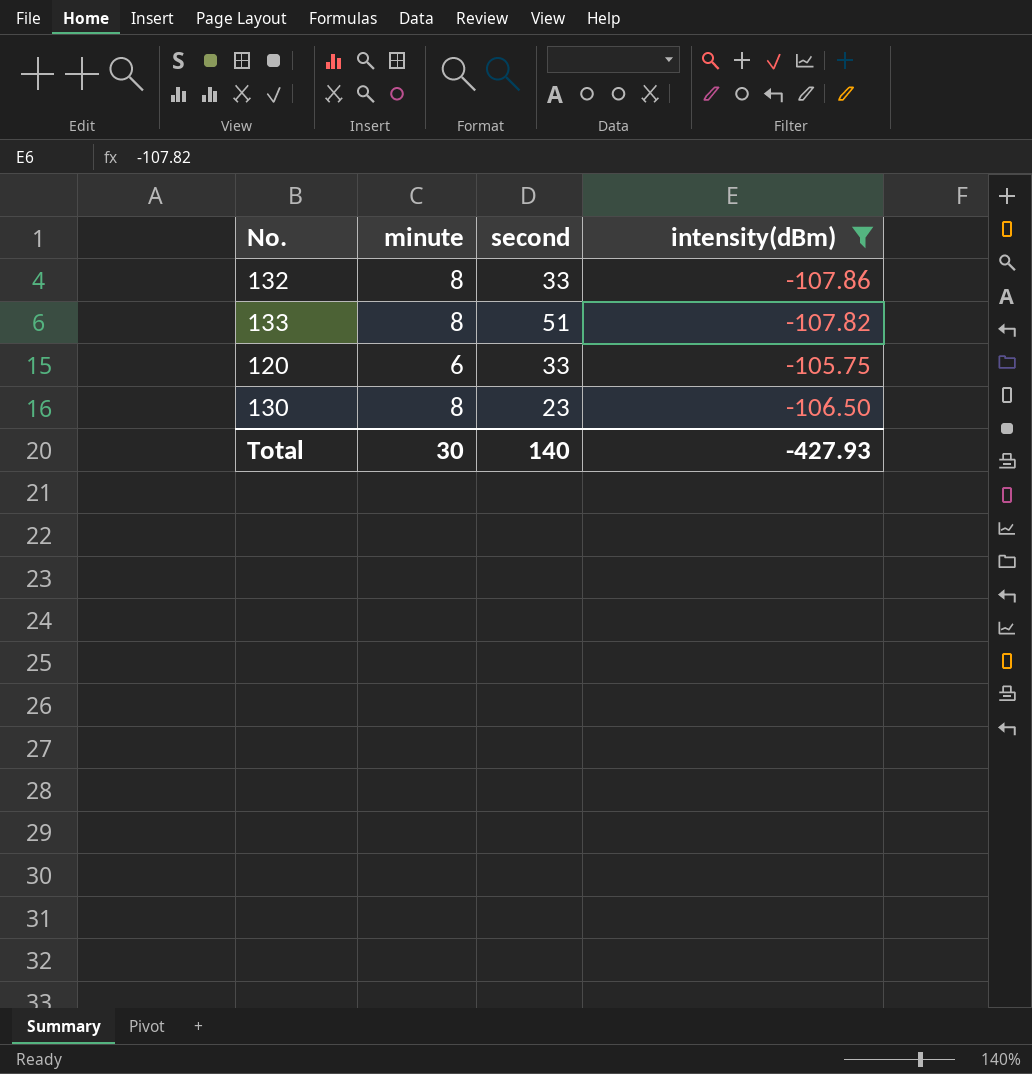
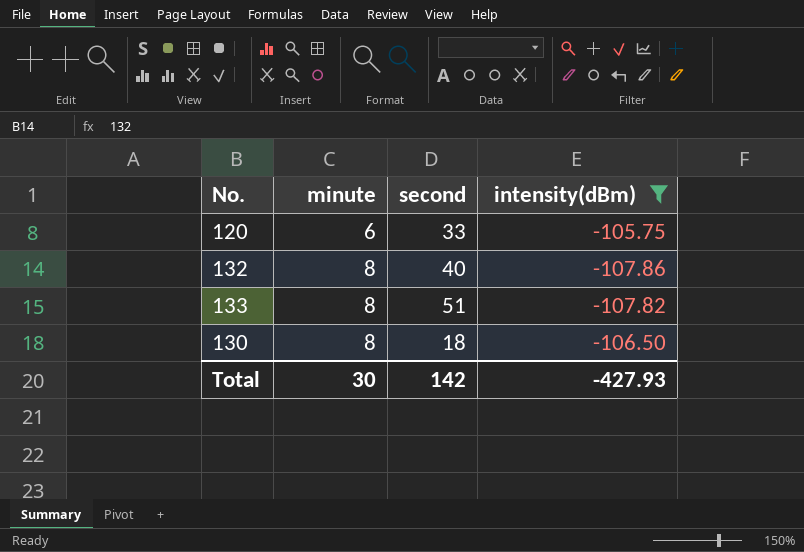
row order: none -> minute ascending
132 | second: 33 -> 40
130 | second: 23 -> 18
Total | second: 140 -> 142

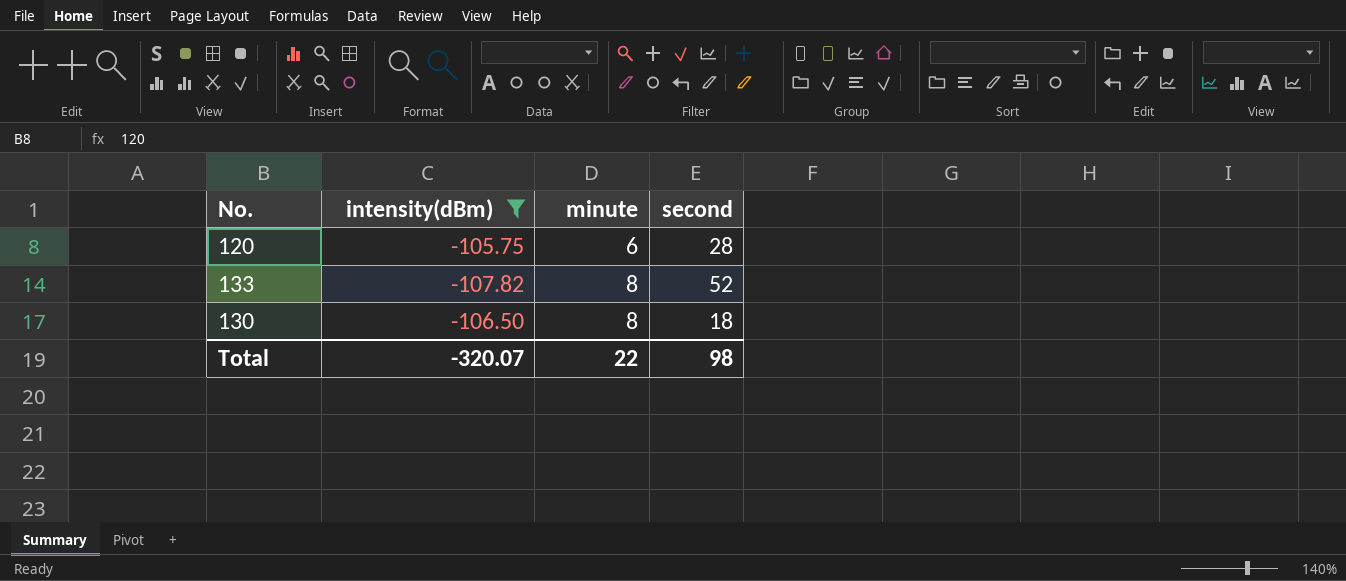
column intensity(dBm) | position: 4 -> 2
row 132: 8 | 40 | -107.86 -> none
120 | second: 33 -> 28
133 | second: 51 -> 52
Total | intensity(dBm): -427.93 -> -320.07
Total | minute: 30 -> 22
Total | second: 142 -> 98

